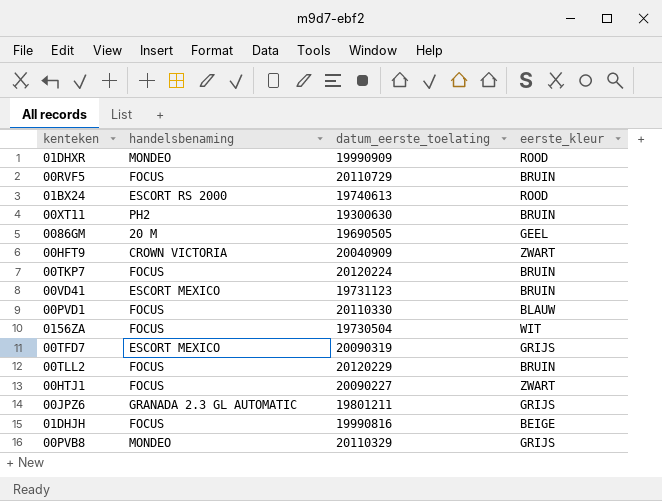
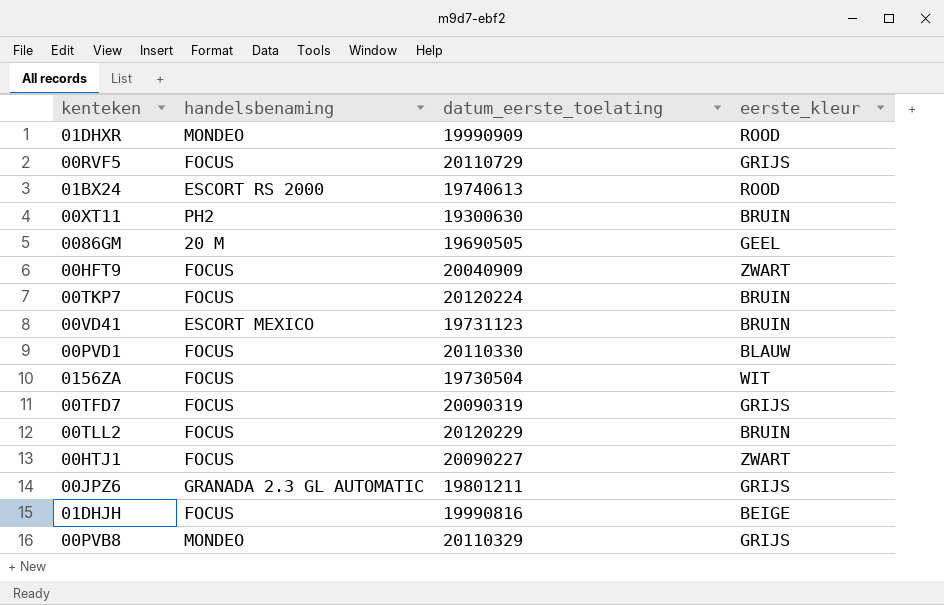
00RVF5 | eerste_kleur: BRUIN -> GRIJS
00HFT9 | handelsbenaming: CROWN VICTORIA -> FOCUS
00TFD7 | handelsbenaming: ESCORT MEXICO -> FOCUS

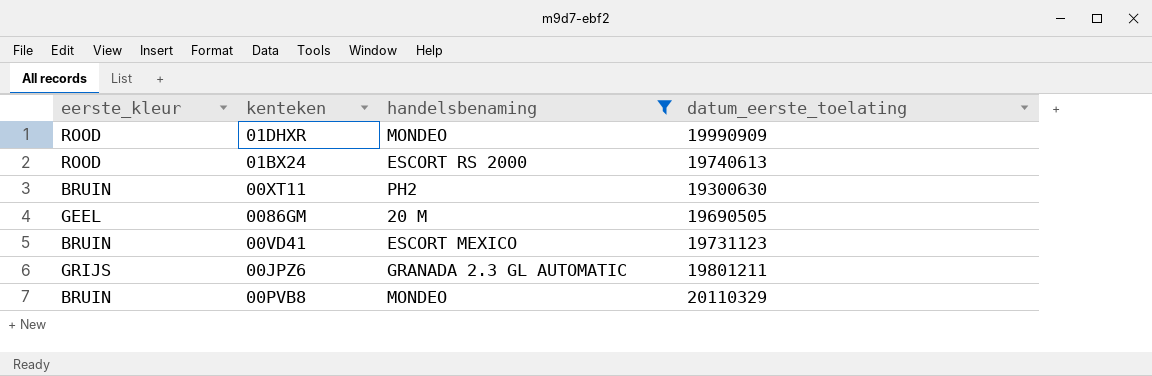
filter: none -> handelsbenaming != FOCUS
column eerste_kleur | position: 4 -> 1
00PVB8 | eerste_kleur: GRIJS -> BRUIN

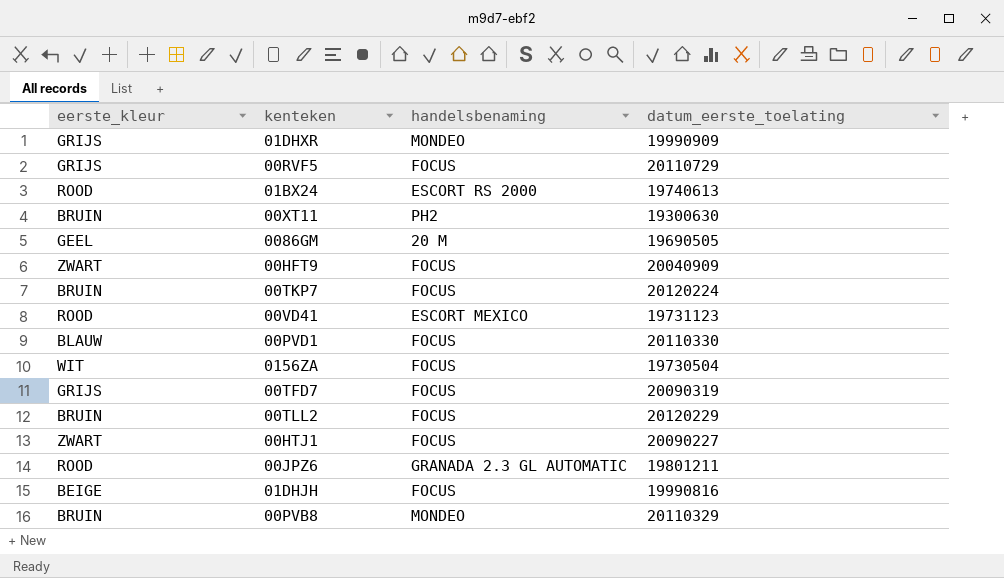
filter: handelsbenaming != FOCUS -> none
01DHXR | eerste_kleur: ROOD -> GRIJS
00VD41 | eerste_kleur: BRUIN -> ROOD
00JPZ6 | eerste_kleur: GRIJS -> ROOD

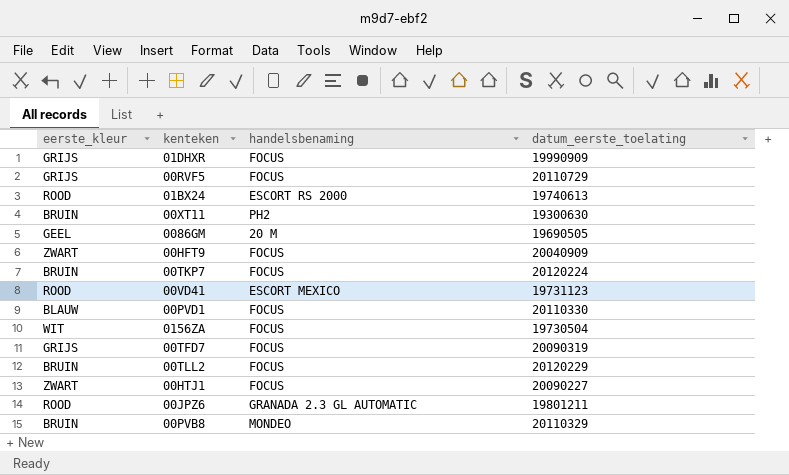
row 01DHJH: BEIGE | FOCUS | 19990816 -> none
01DHXR | handelsbenaming: MONDEO -> FOCUS

